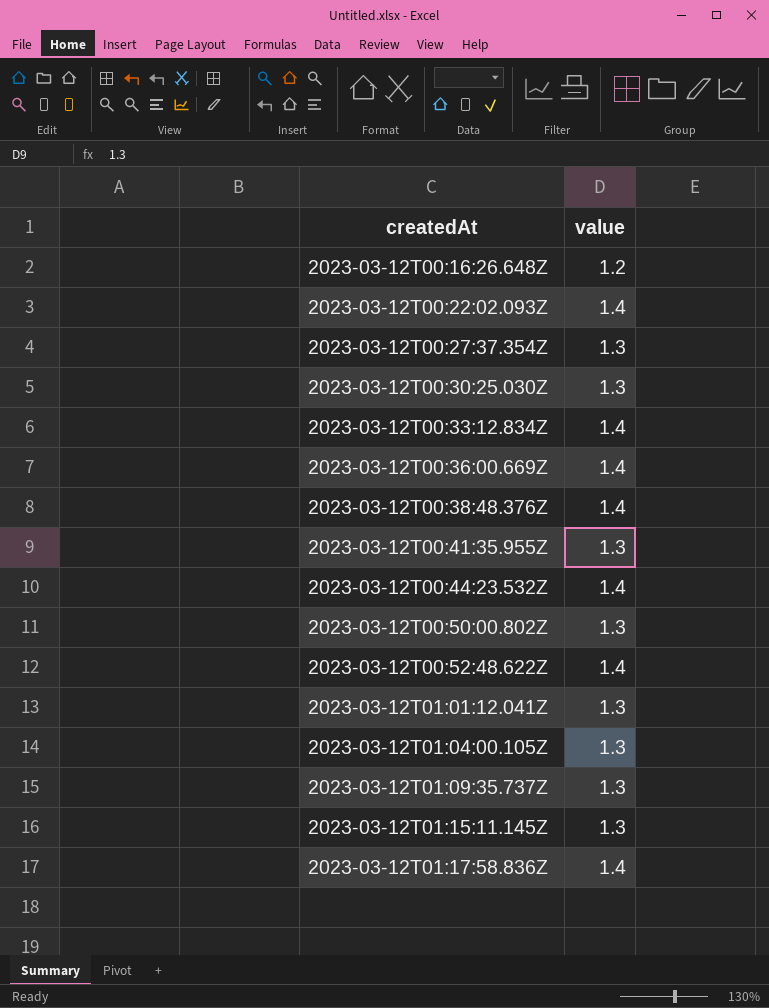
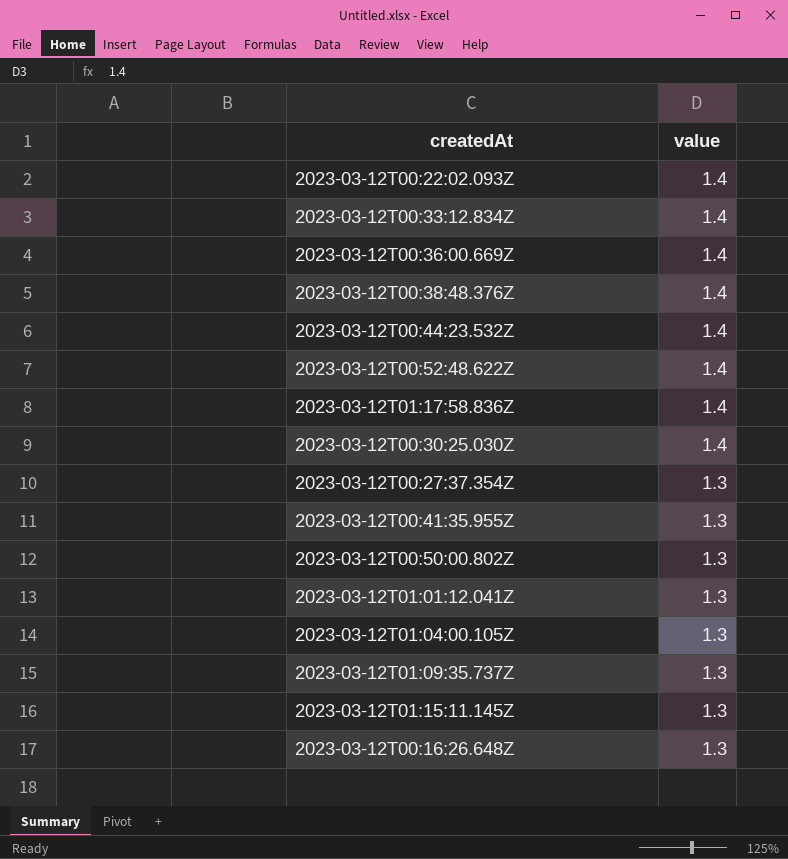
row order: createdAt ascending -> value descending
2023-03-12T00:30:25.030Z | value: 1.3 -> 1.4
2023-03-12T00:16:26.648Z | value: 1.2 -> 1.3

